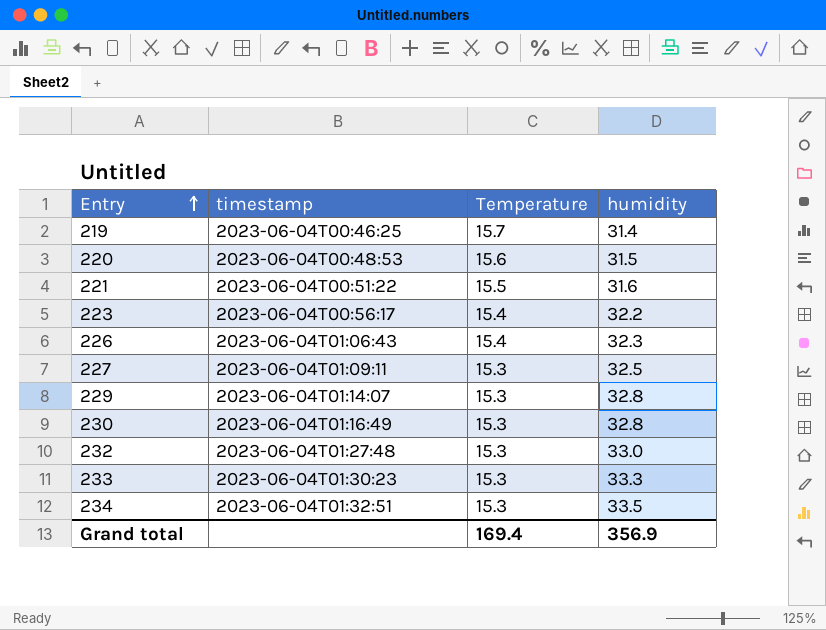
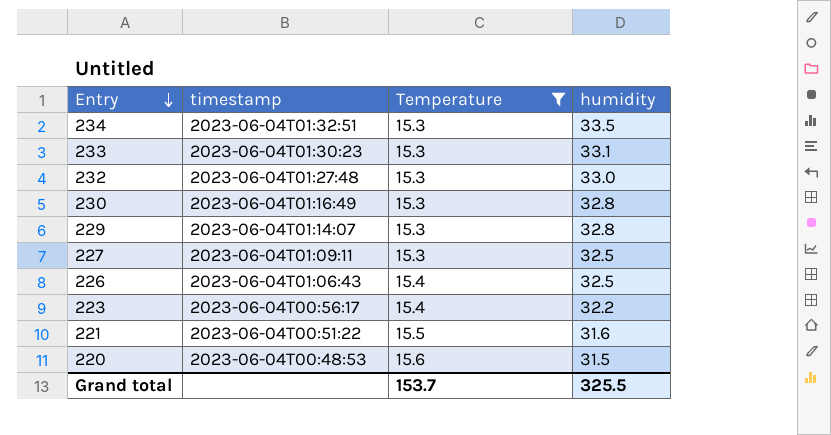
filter: none -> Temperature != 15.7
row order: Entry ascending -> Entry descending
233 | humidity: 33.3 -> 33.1
226 | humidity: 32.3 -> 32.5
Grand total | Temperature: 169.4 -> 153.7
Grand total | humidity: 356.9 -> 325.5

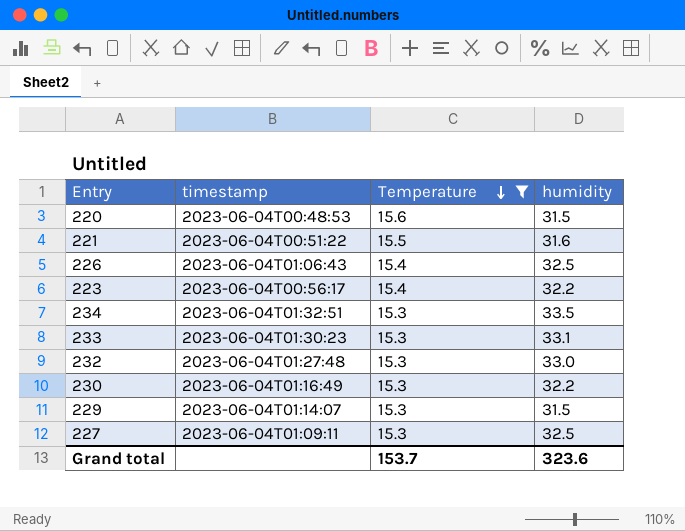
row order: Entry descending -> Temperature descending
230 | humidity: 32.8 -> 32.2
229 | humidity: 32.8 -> 31.5
Grand total | humidity: 325.5 -> 323.6

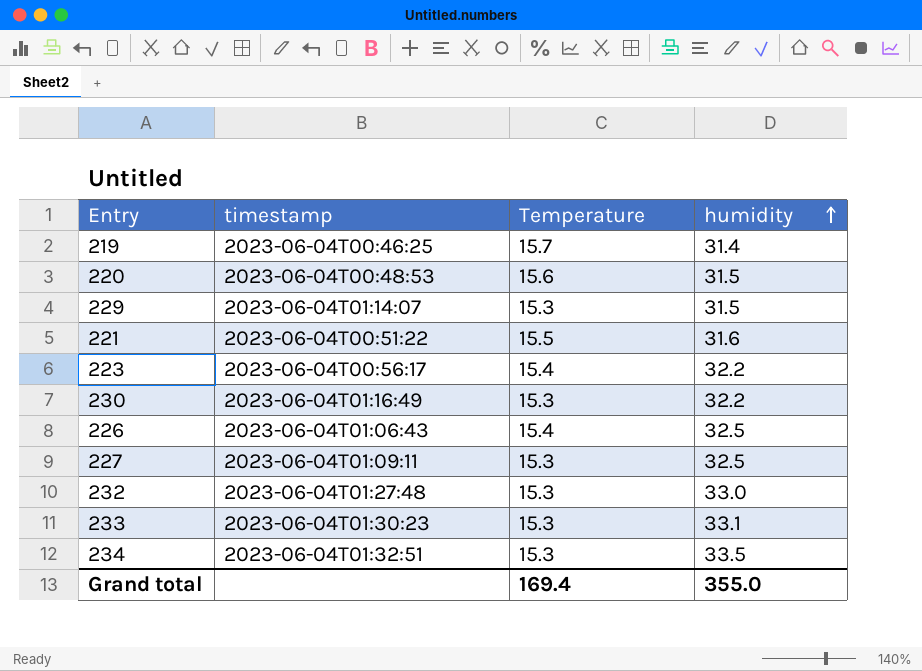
filter: Temperature != 15.7 -> none
row order: Temperature descending -> humidity ascending
Grand total | Temperature: 153.7 -> 169.4
Grand total | humidity: 323.6 -> 355.0

